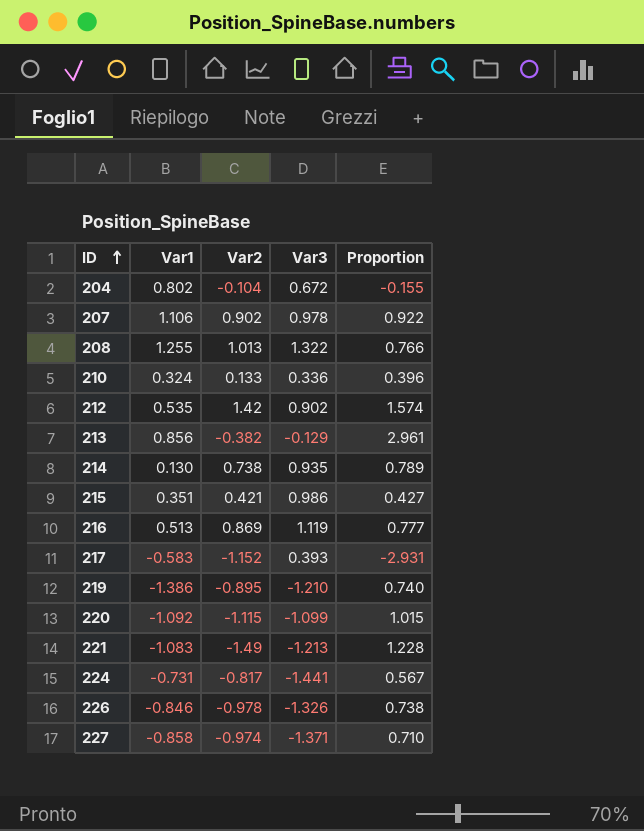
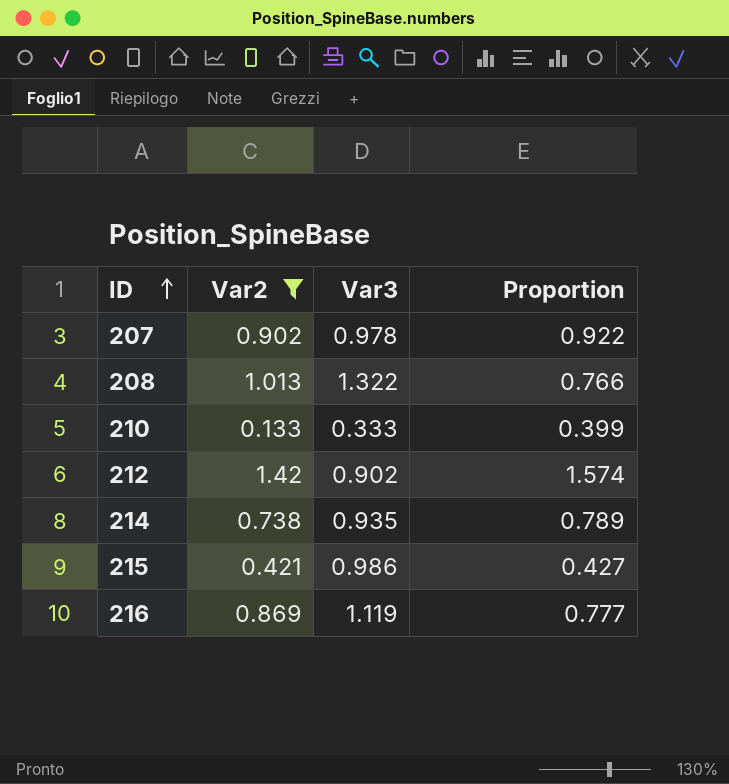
filter: none -> Var2 >= 0.133
column Var1 | position: 2 -> none
210 | Var3: 0.336 -> 0.333
210 | Proportion: 0.396 -> 0.399

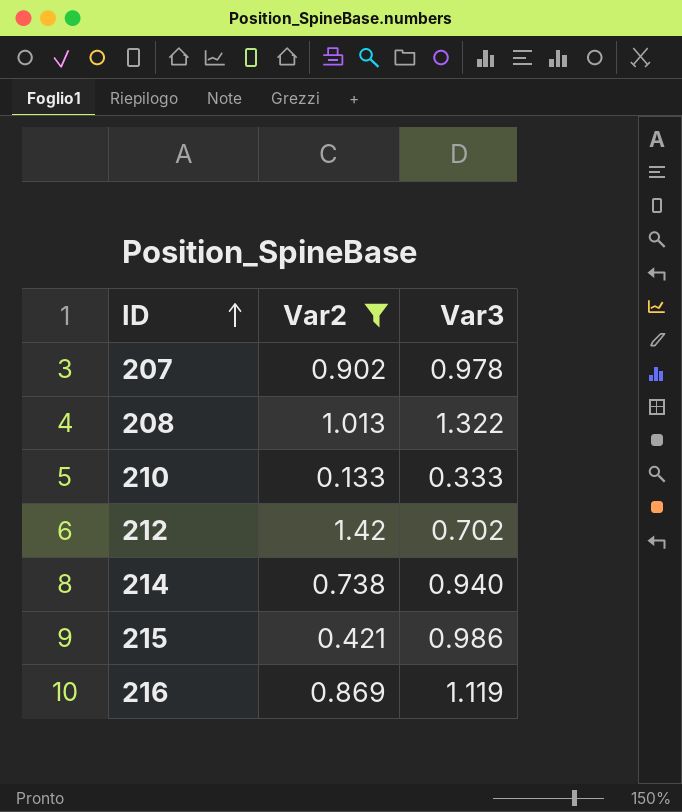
column Proportion | formula: [Var2] / [Var3] -> none
212 | Var3: 0.902 -> 0.702
214 | Var3: 0.935 -> 0.940

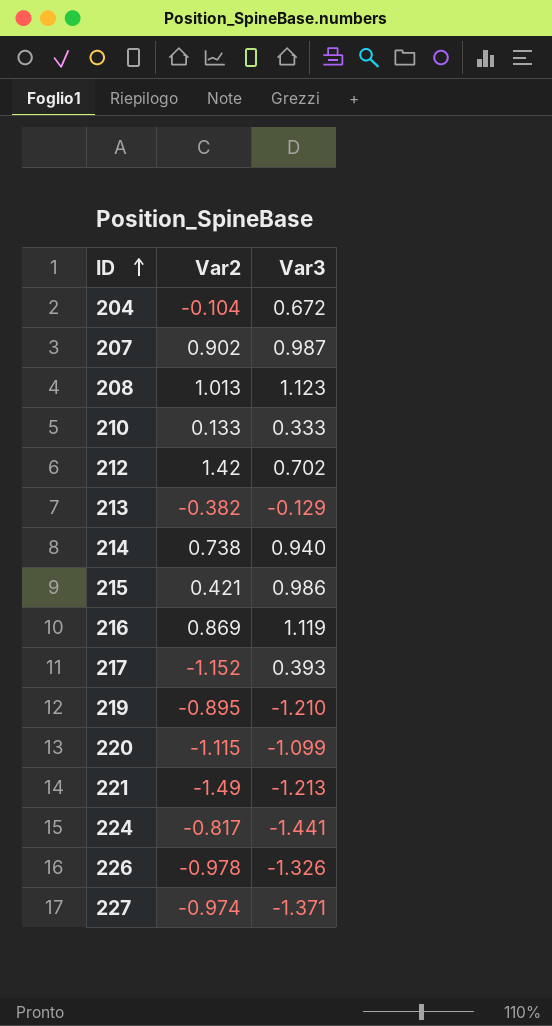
filter: Var2 >= 0.133 -> none
207 | Var3: 0.978 -> 0.987
208 | Var3: 1.322 -> 1.123

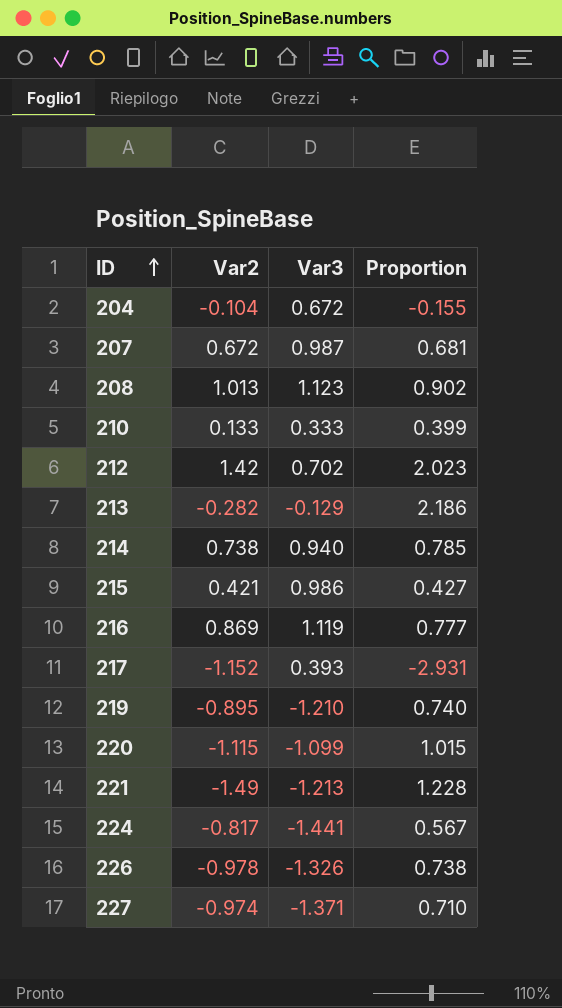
column Proportion | formula: none -> [Var2] / [Var3]
207 | Var2: 0.902 -> 0.672
213 | Var2: -0.382 -> -0.282

